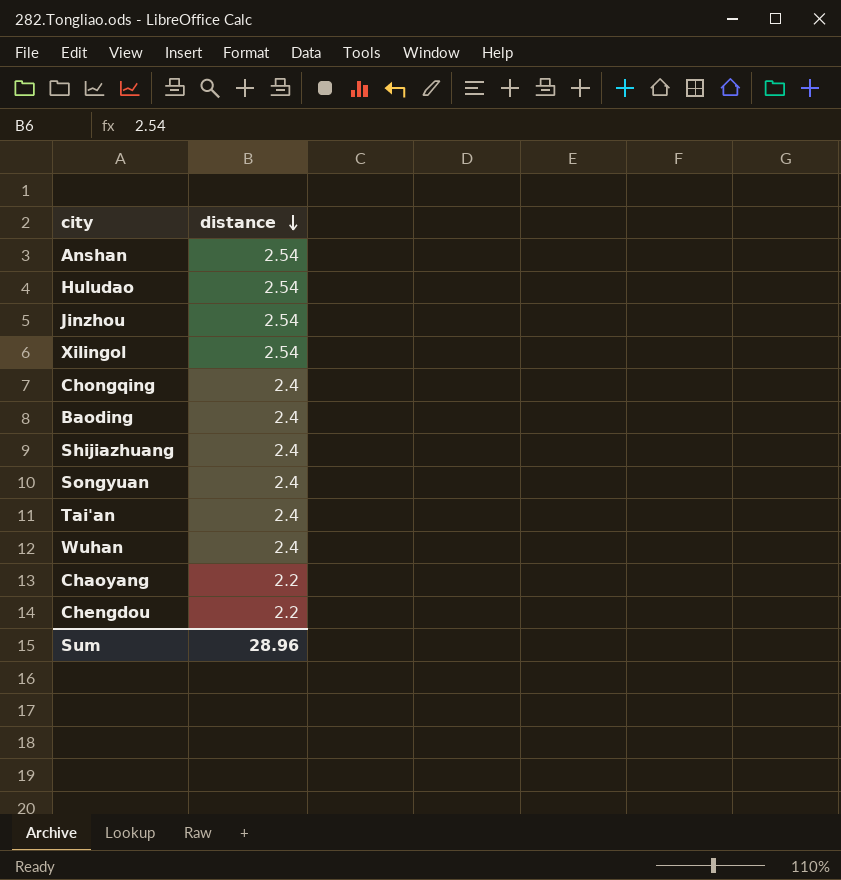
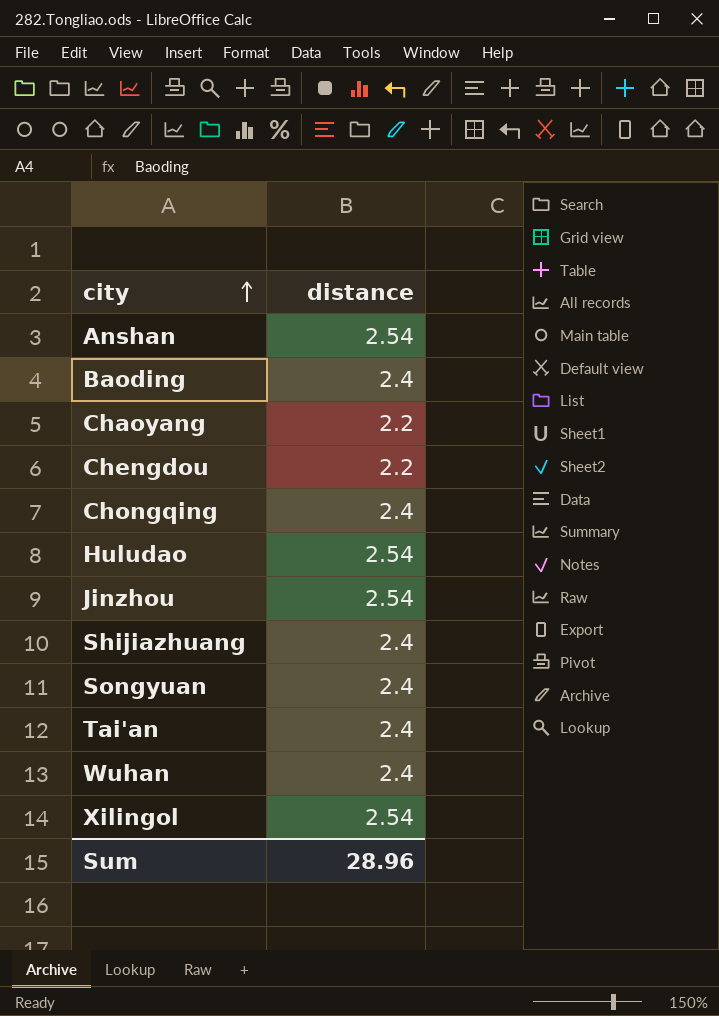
row order: distance descending -> city ascending

